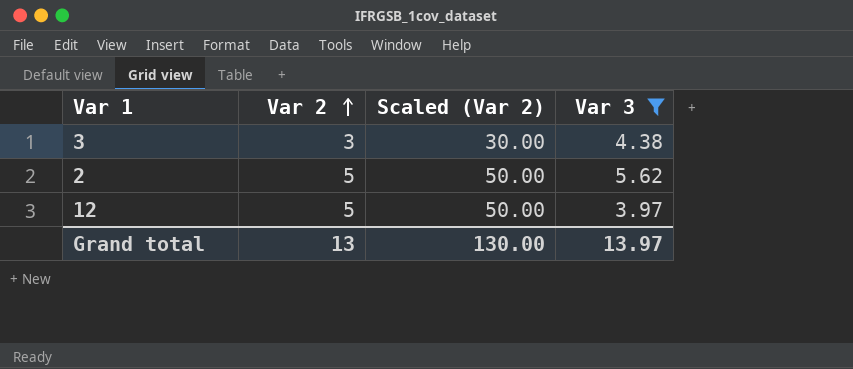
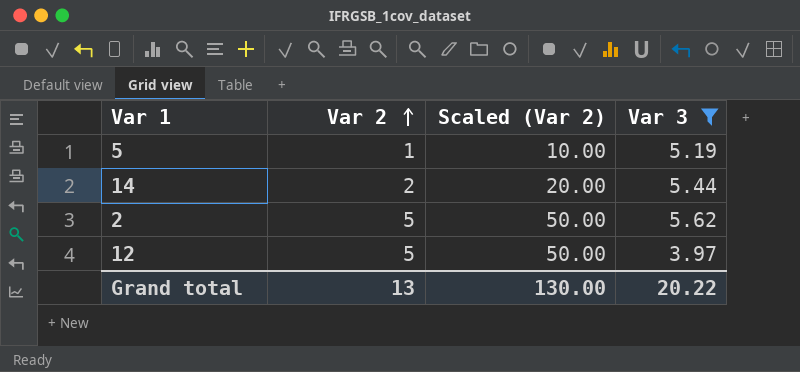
row 3: 3 | 30.00 | 4.38 -> none
row 5: none -> 1 | 10.00 | 5.19
row 14: none -> 2 | 20.00 | 5.44
Grand total | Var 3: 13.97 -> 20.22

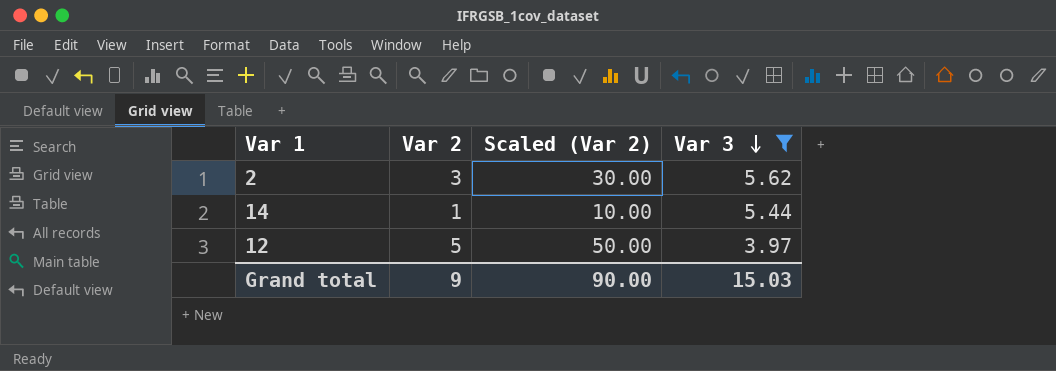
row order: Var 2 ascending -> Var 3 descending
row 5: 1 | 10.00 | 5.19 -> none
2 | Var 2: 5 -> 3
2 | Scaled (Var 2): 50.00 -> 30.00
14 | Var 2: 2 -> 1
14 | Scaled (Var 2): 20.00 -> 10.00
Grand total | Var 2: 13 -> 9
Grand total | Scaled (Var 2): 130.00 -> 90.00
Grand total | Var 3: 20.22 -> 15.03

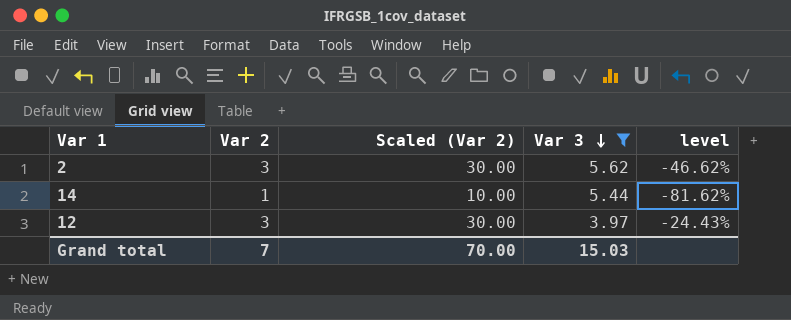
column level | formula: none -> ([Var 2] - [Var 3]) / [Var 3]
12 | Var 2: 5 -> 3
12 | Scaled (Var 2): 50.00 -> 30.00
Grand total | Var 2: 9 -> 7
Grand total | Scaled (Var 2): 90.00 -> 70.00

